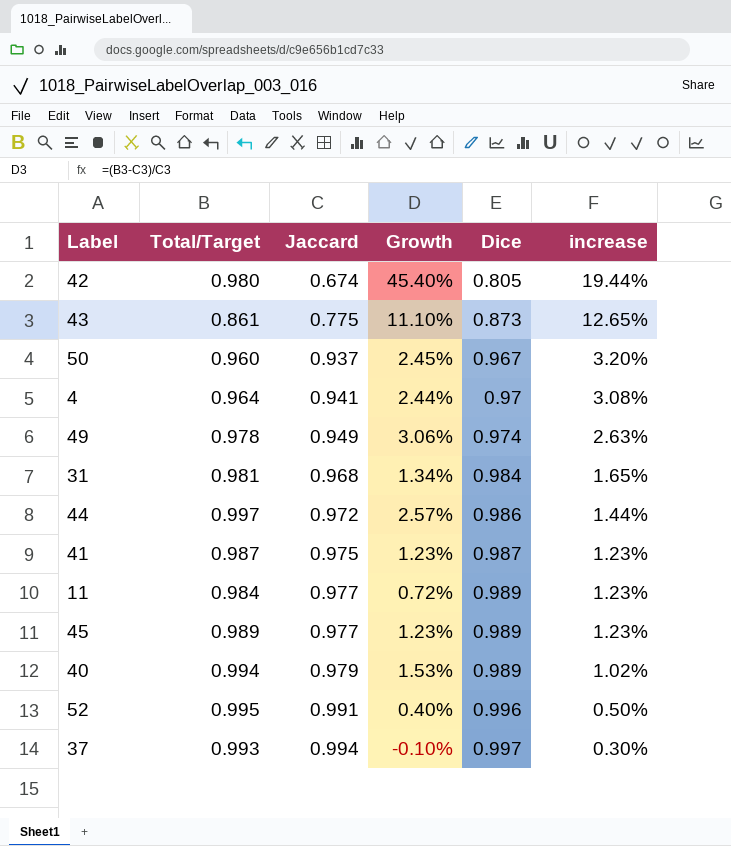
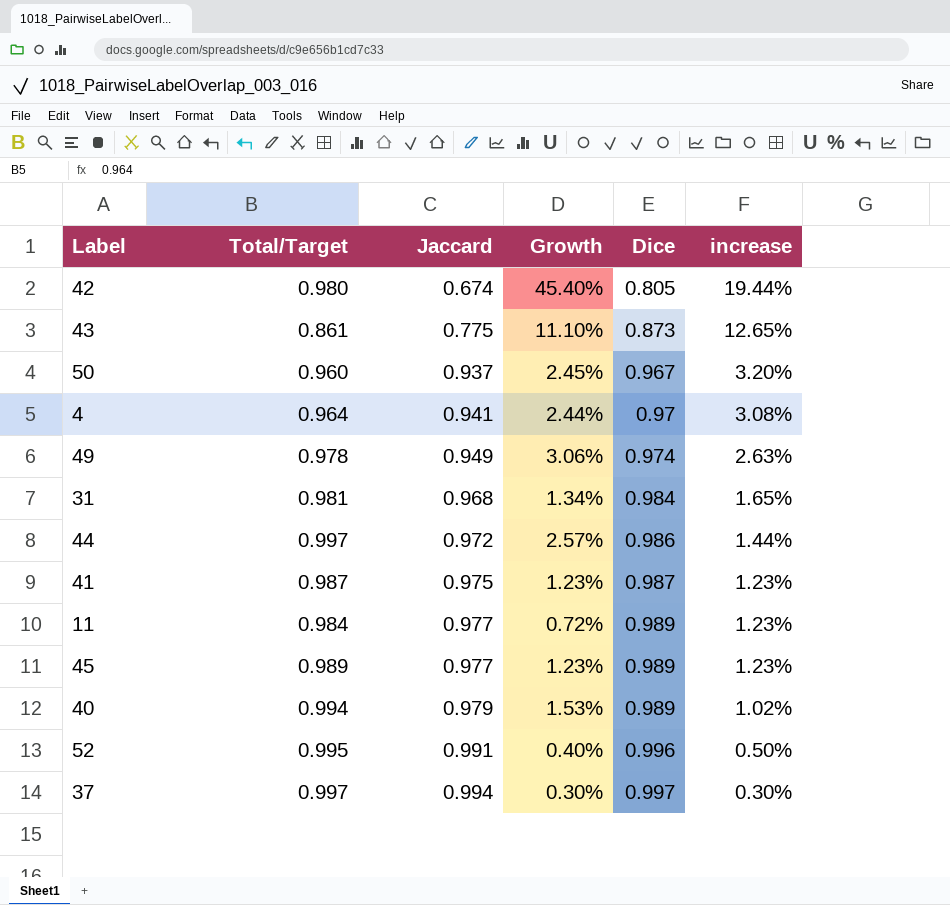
37 | Total/Target: 0.993 -> 0.997
37 | Growth: -0.10% -> 0.30%

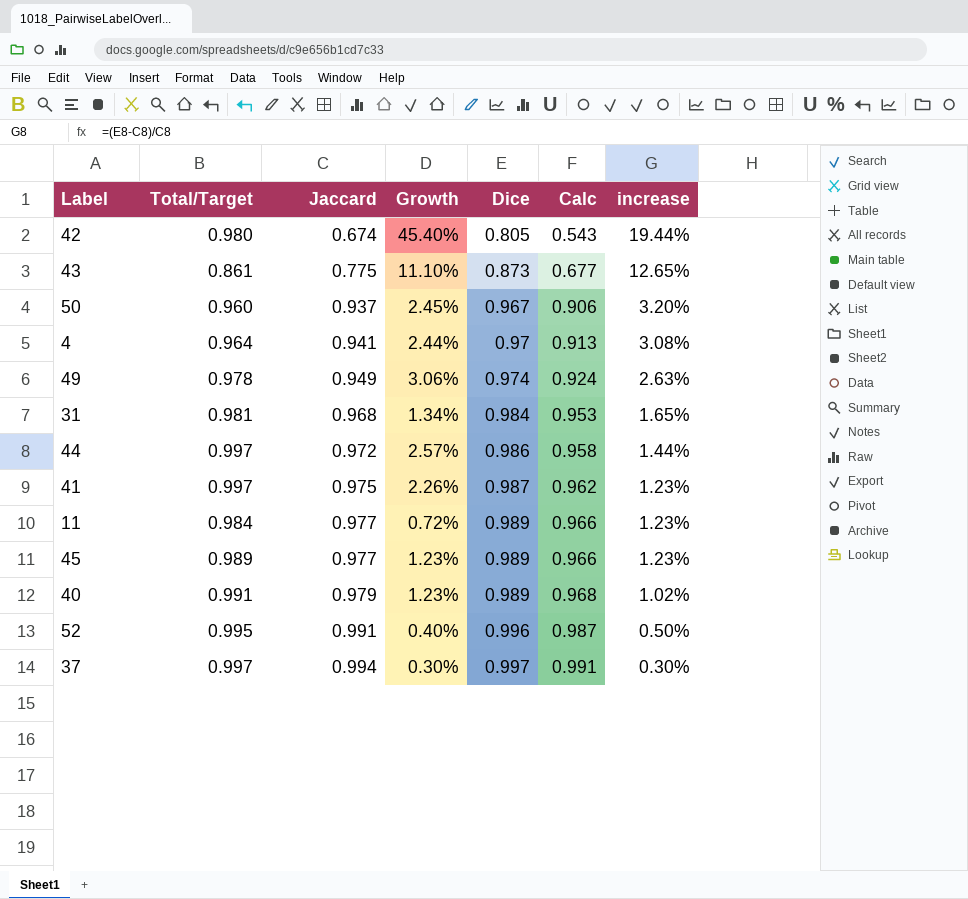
column Calc | formula: none -> [Jaccard] * [Dice]
41 | Total/Target: 0.987 -> 0.997
41 | Growth: 1.23% -> 2.26%
40 | Total/Target: 0.994 -> 0.991
40 | Growth: 1.53% -> 1.23%

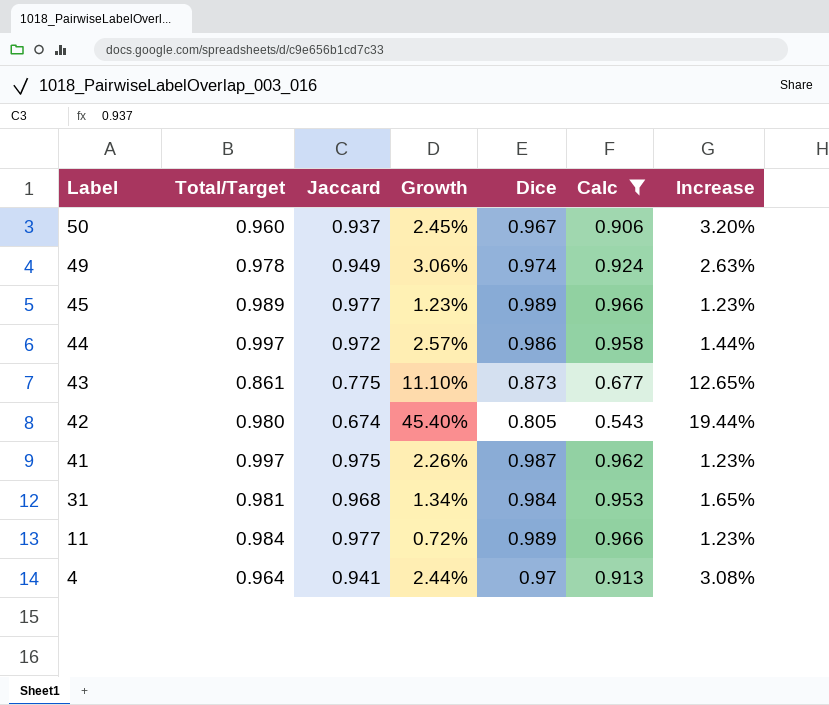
filter: none -> Calc <= 0.966
row order: Jaccard ascending -> Label descending
column name: increase -> Increase

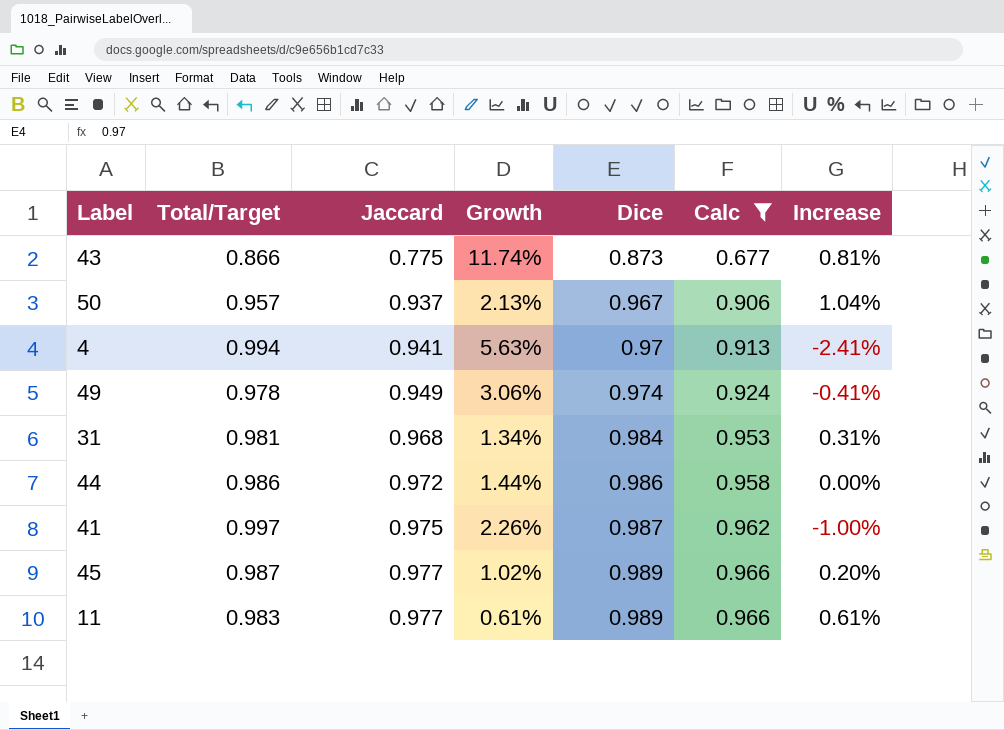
row order: Label descending -> Jaccard ascending
column Increase | formula: ([Dice] - [Jaccard]) / [Jaccard] -> ([Dice] - [Total/Target]) / [Total/Target]
row 42: 0.980 | 0.674 | 45.40% | 0.805 | 0.543 | 19.44% -> none
43 | Total/Target: 0.861 -> 0.866
43 | Growth: 11.10% -> 11.74%
50 | Total/Target: 0.960 -> 0.957
50 | Growth: 2.45% -> 2.13%
4 | Total/Target: 0.964 -> 0.994
4 | Growth: 2.44% -> 5.63%
44 | Total/Target: 0.997 -> 0.986
44 | Growth: 2.57% -> 1.44%
45 | Total/Target: 0.989 -> 0.987
45 | Growth: 1.23% -> 1.02%
11 | Total/Target: 0.984 -> 0.983
11 | Growth: 0.72% -> 0.61%

